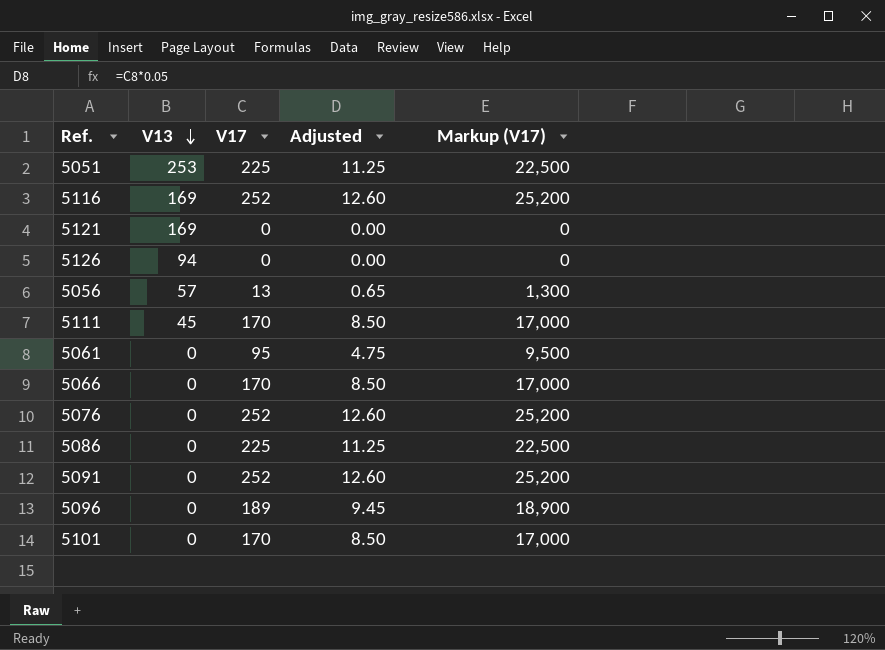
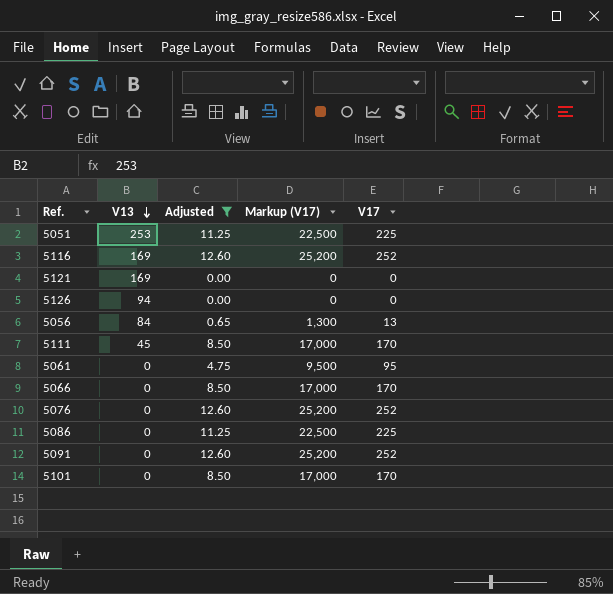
filter: none -> Adjusted != 9.45
column V17 | position: 3 -> 5
5056 | V13: 57 -> 84

